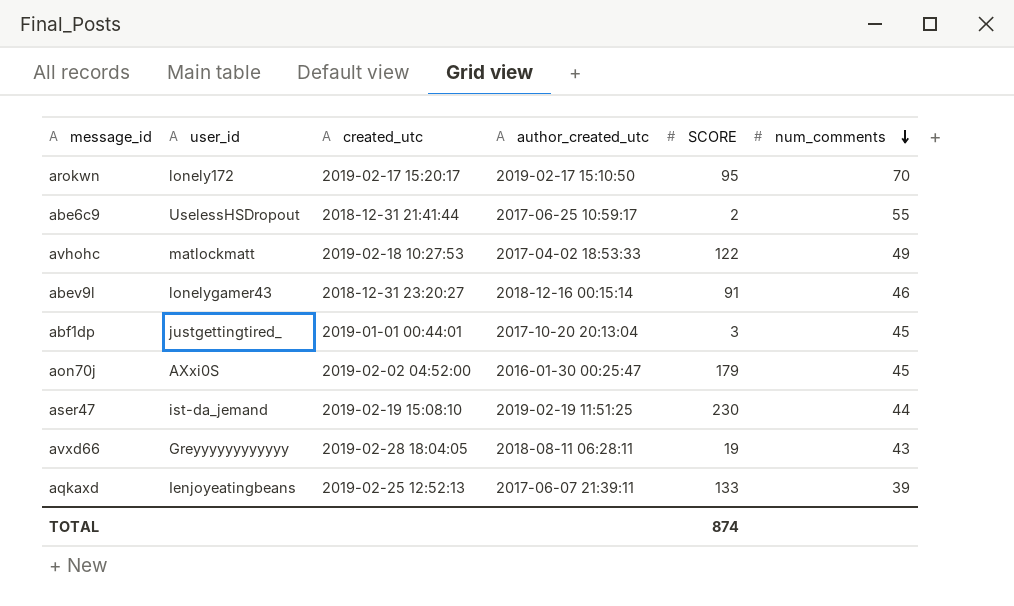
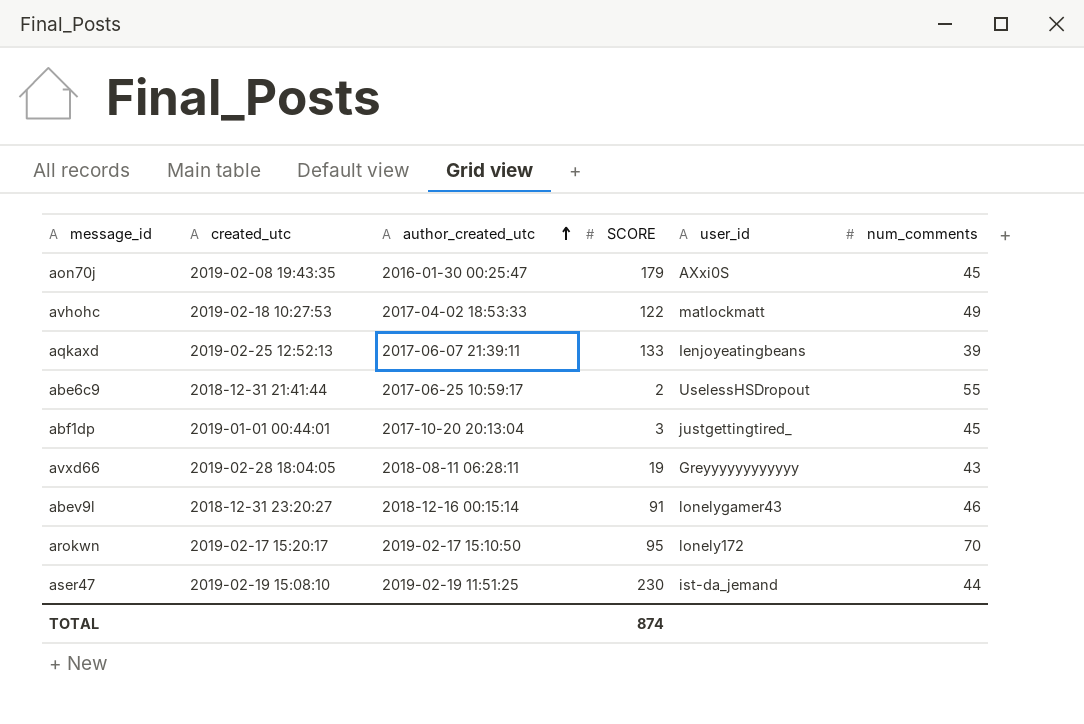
row order: num_comments descending -> author_created_utc ascending
column user_id | position: 2 -> 5
aon70j | created_utc: 2019-02-02 04:52:00 -> 2019-02-08 19:43:35

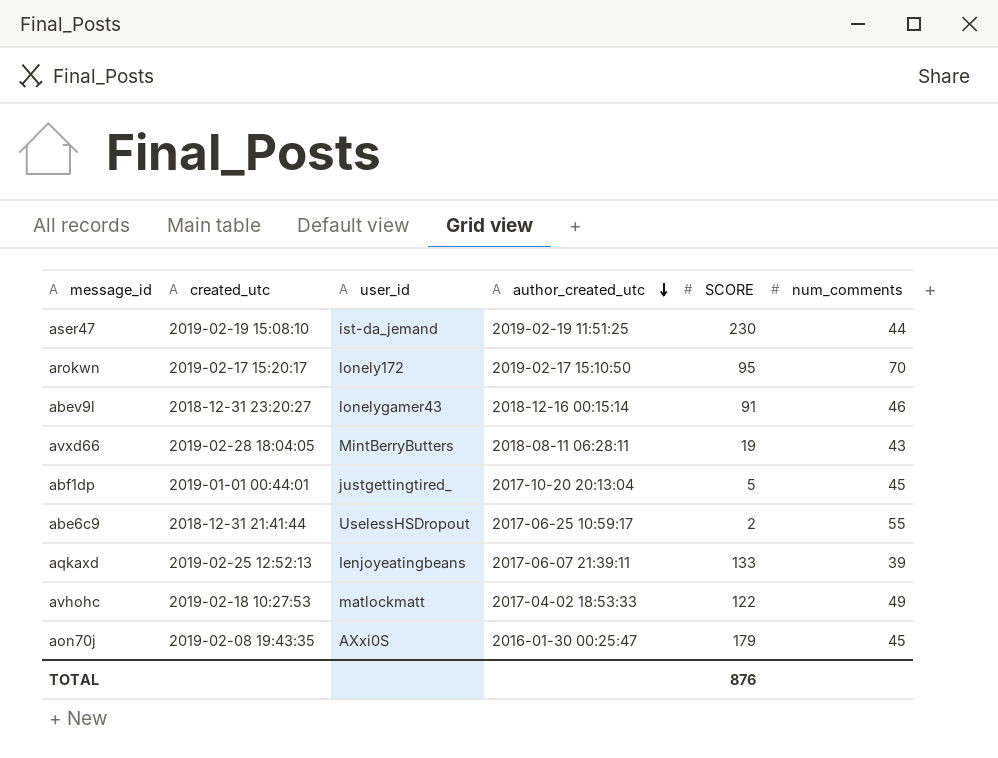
row order: author_created_utc ascending -> author_created_utc descending
column user_id | position: 5 -> 3
avxd66 | user_id: Greyyyyyyyyyyyy -> MintBerryButters
abf1dp | SCORE: 3 -> 5
TOTAL | SCORE: 874 -> 876

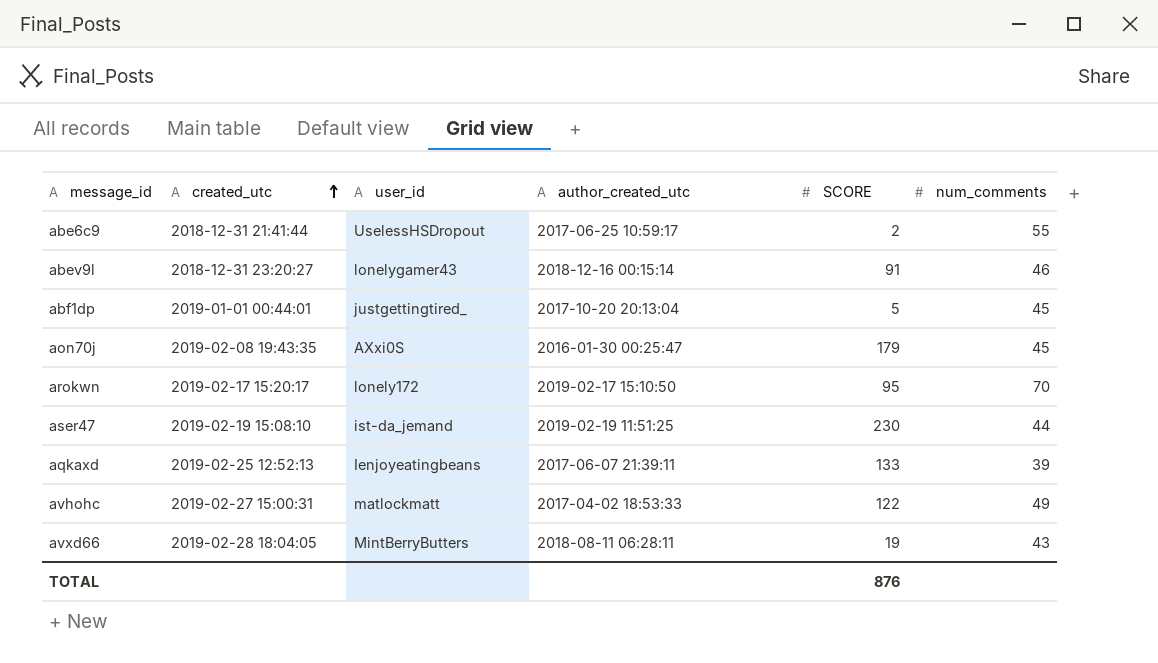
row order: author_created_utc descending -> created_utc ascending
avhohc | created_utc: 2019-02-18 10:27:53 -> 2019-02-27 15:00:31

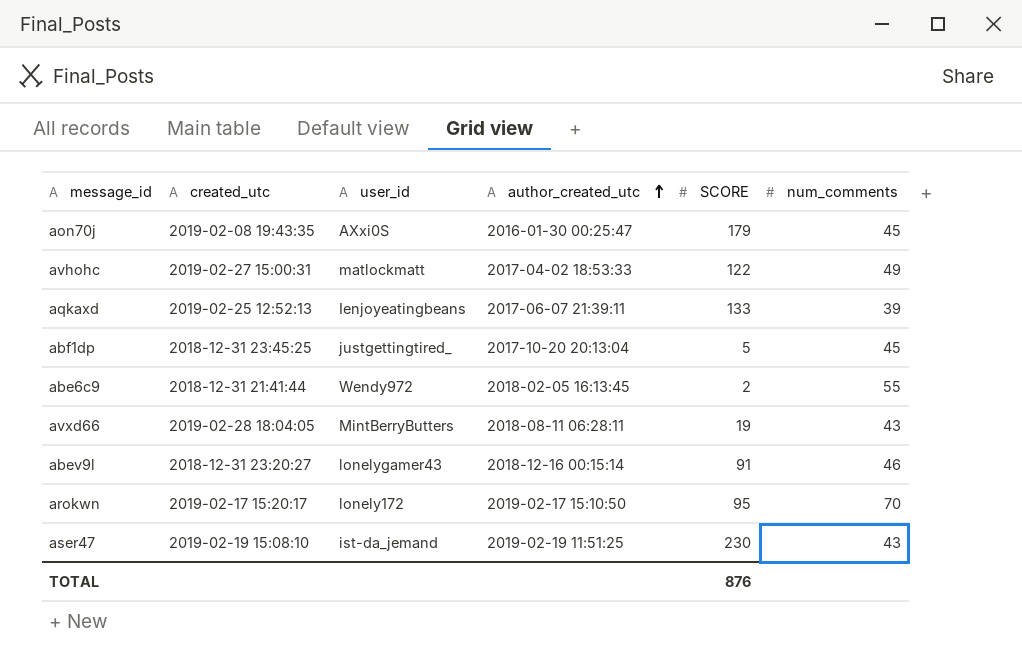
row order: created_utc ascending -> author_created_utc ascending
abf1dp | created_utc: 2019-01-01 00:44:01 -> 2018-12-31 23:45:25
abe6c9 | user_id: UselessHSDropout -> Wendy972
abe6c9 | author_created_utc: 2017-06-25 10:59:17 -> 2018-02-05 16:13:45
aser47 | num_comments: 44 -> 43

